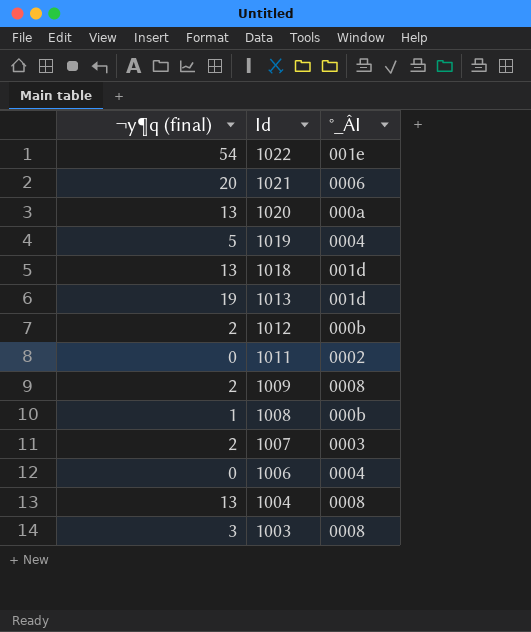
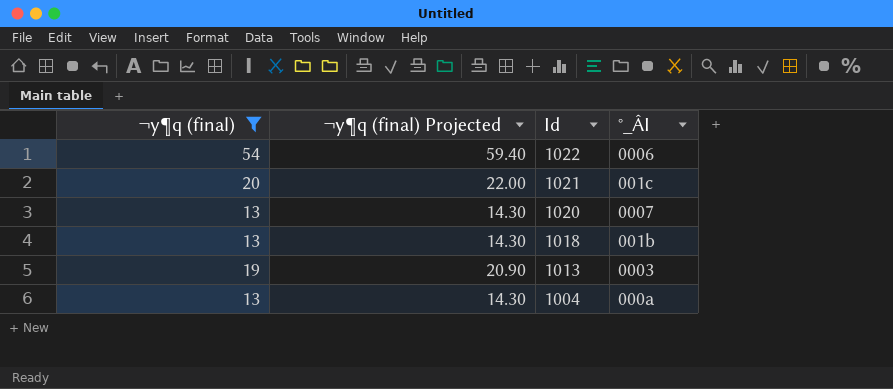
filter: none -> ¬y¶q (final) >= 13
column ¬y¶q (final) Projected | formula: none -> [¬y¶q (final)] * 1.1
1022 | °_ÂI: 001e -> 0006
1021 | °_ÂI: 0006 -> 001c
1020 | °_ÂI: 000a -> 0007
1018 | °_ÂI: 001d -> 001b
1013 | °_ÂI: 001d -> 0003
1004 | °_ÂI: 0008 -> 000a

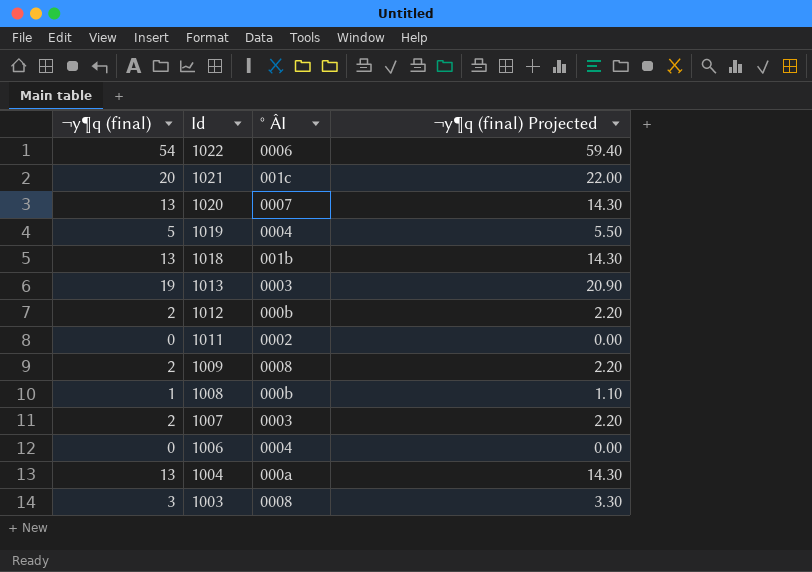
filter: ¬y¶q (final) >= 13 -> none
column name: °_ÂI -> ° ÂI
column ¬y¶q (final) Projected | position: 2 -> 4

